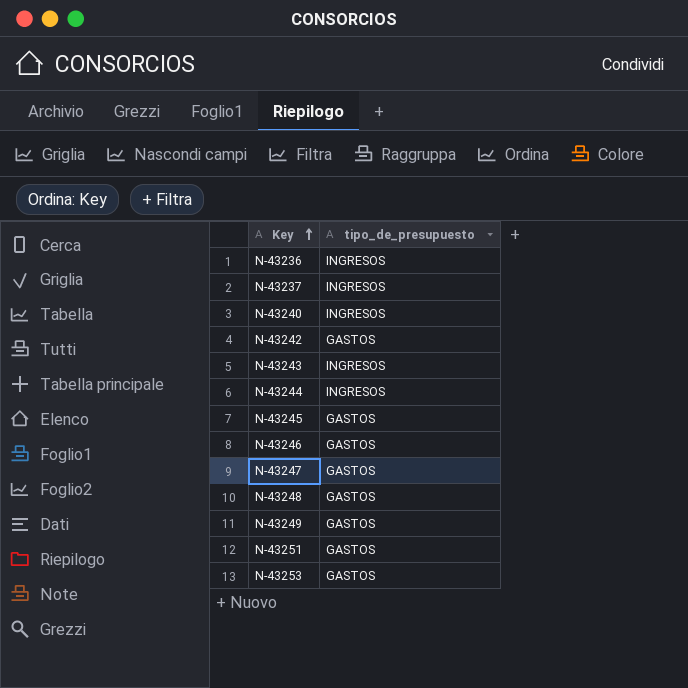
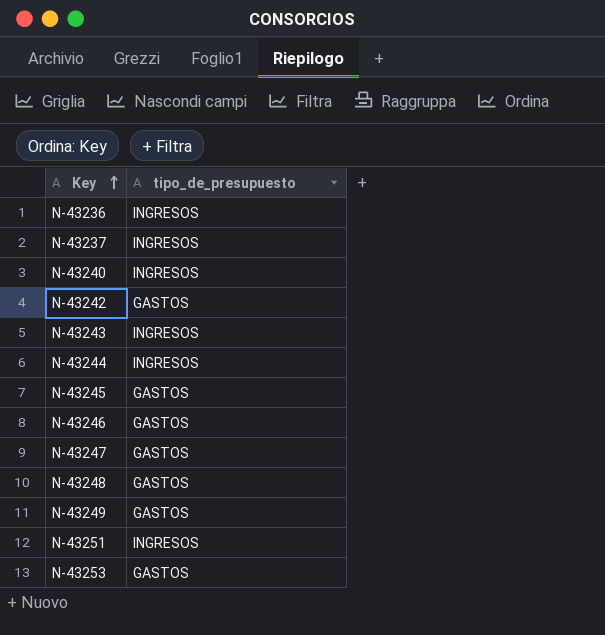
N-43251 | tipo_de_presupuesto: GASTOS -> INGRESOS

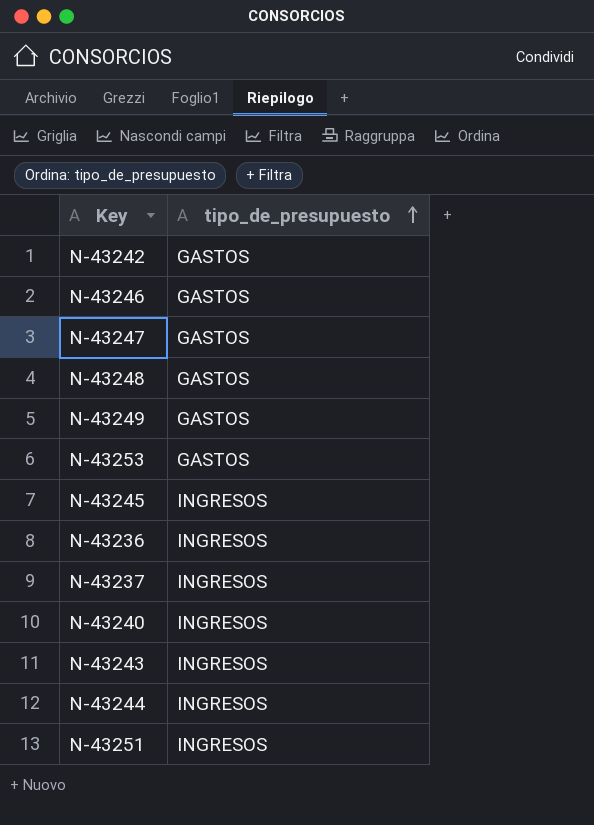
row order: Key ascending -> tipo_de_presupuesto ascending
N-43245 | tipo_de_presupuesto: GASTOS -> INGRESOS

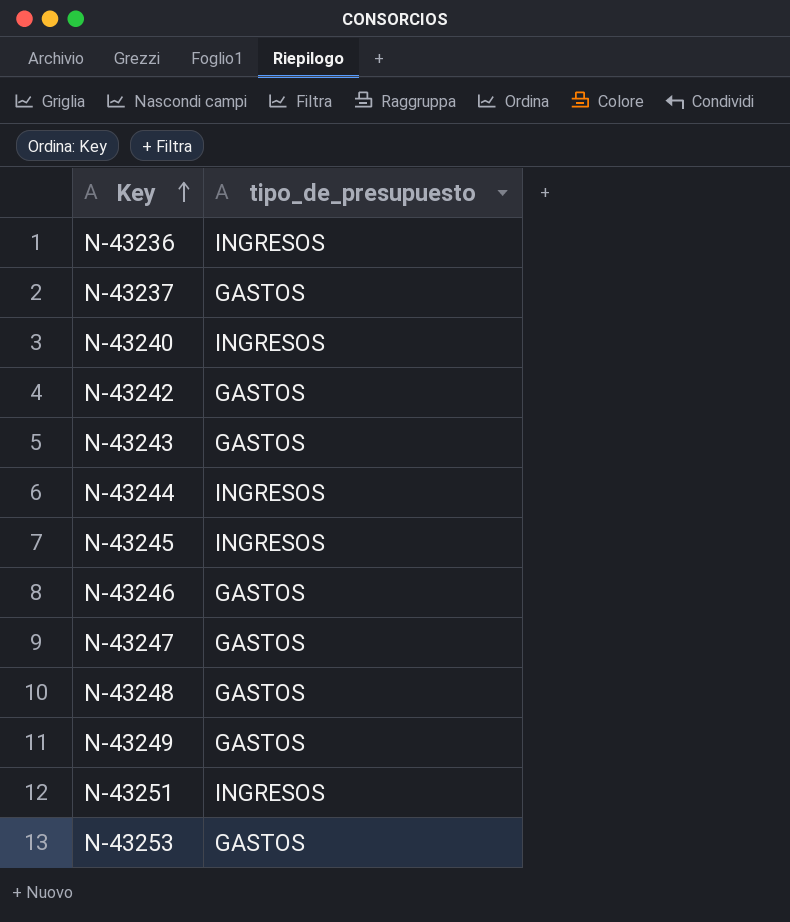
row order: tipo_de_presupuesto ascending -> Key ascending
N-43237 | tipo_de_presupuesto: INGRESOS -> GASTOS
N-43243 | tipo_de_presupuesto: INGRESOS -> GASTOS

